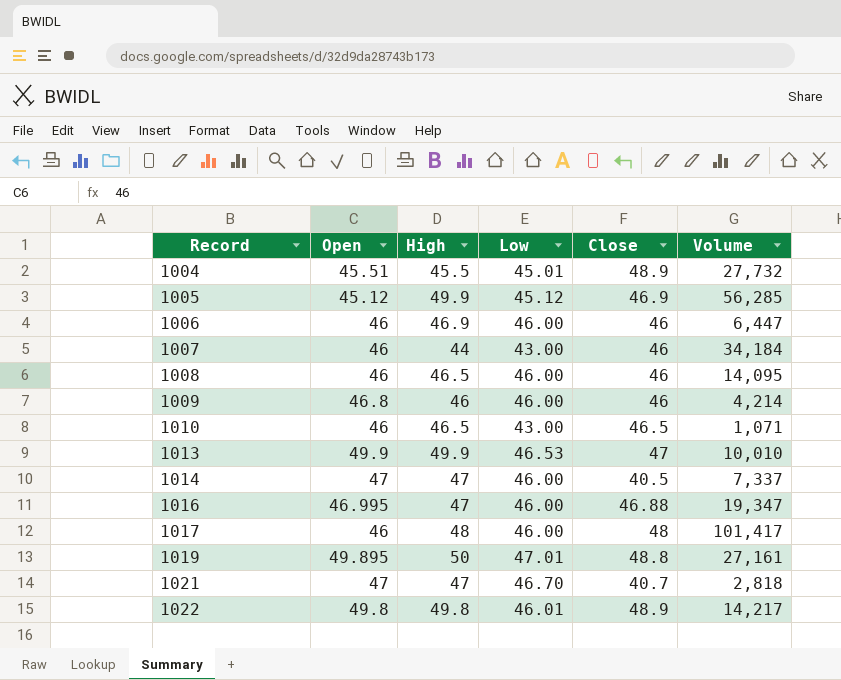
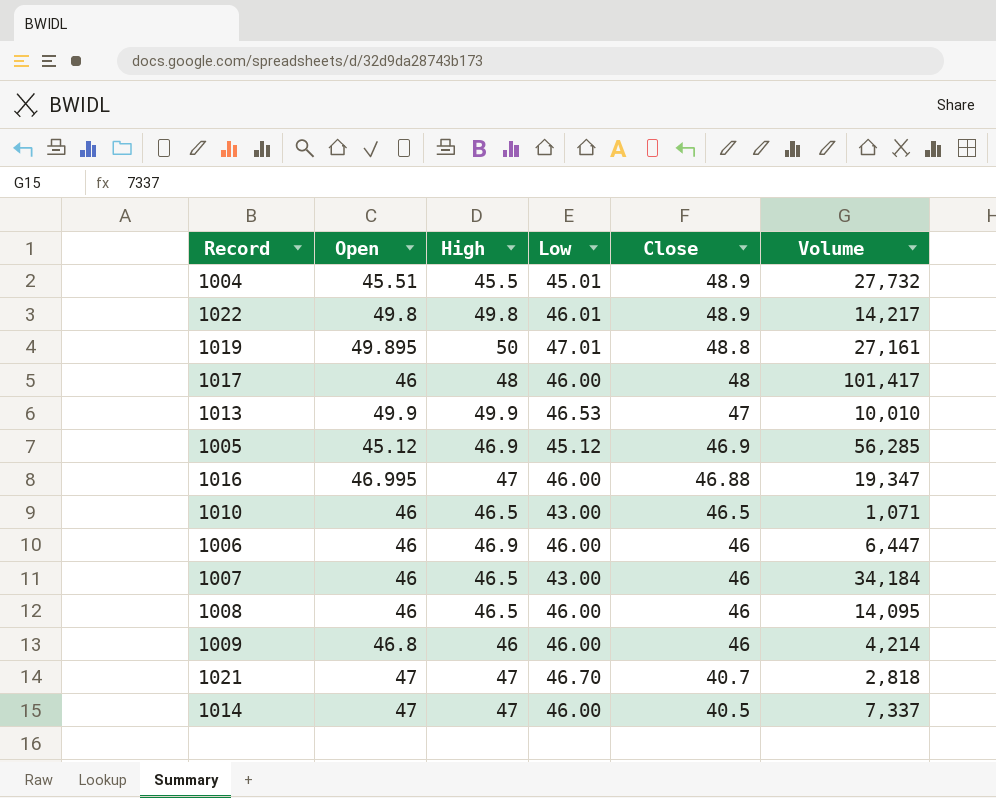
row order: Record ascending -> Close descending
1005 | High: 49.9 -> 46.9
1007 | High: 44 -> 46.5

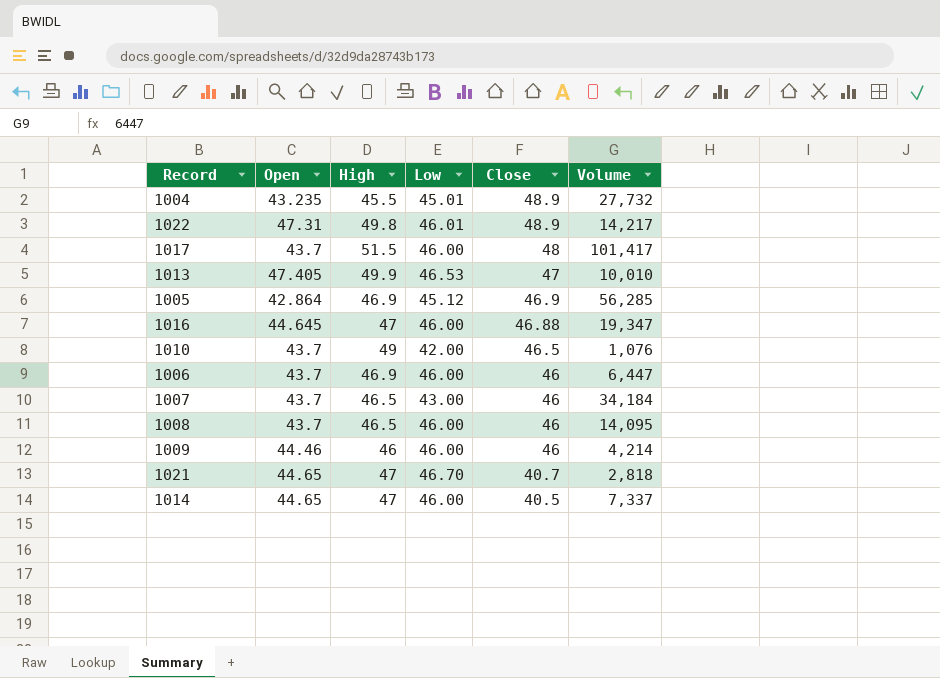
row 1019: 49.895 | 50 | 47.01 | 48.8 | 27,161 -> none
1004 | Open: 45.51 -> 43.235
1022 | Open: 49.8 -> 47.31
1017 | Open: 46 -> 43.7
1017 | High: 48 -> 51.5
1013 | Open: 49.9 -> 47.405
1005 | Open: 45.12 -> 42.864
1016 | Open: 46.995 -> 44.645
1010 | Open: 46 -> 43.7
1010 | High: 46.5 -> 49
1010 | Low: 43.00 -> 42.00
1010 | Volume: 1,071 -> 1,076
1006 | Open: 46 -> 43.7
1007 | Open: 46 -> 43.7
1008 | Open: 46 -> 43.7
1009 | Open: 46.8 -> 44.46
1021 | Open: 47 -> 44.65
1014 | Open: 47 -> 44.65

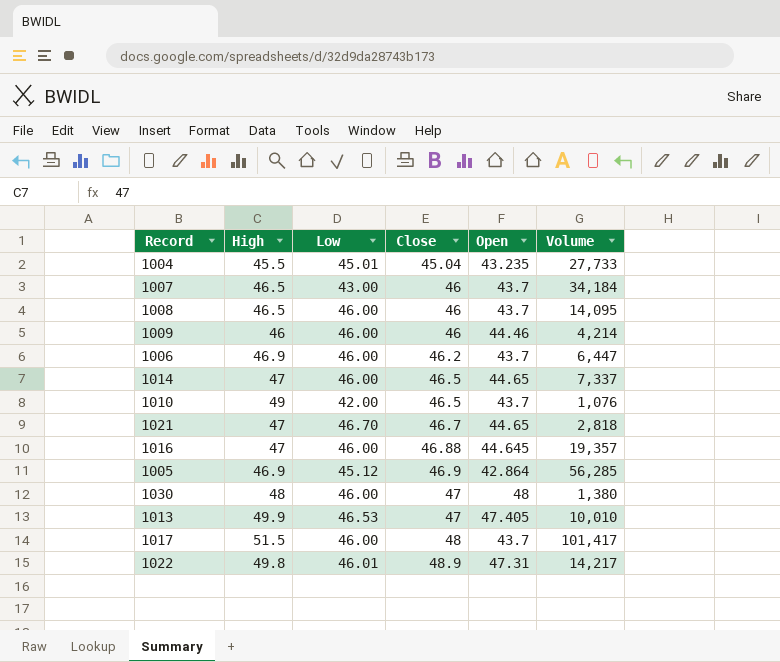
row order: Close descending -> Close ascending
column Open | position: 2 -> 5
1004 | Close: 48.9 -> 45.04
1004 | Volume: 27,732 -> 27,733
1006 | Close: 46 -> 46.2
1014 | Close: 40.5 -> 46.5
1021 | Close: 40.7 -> 46.7
1016 | Volume: 19,347 -> 19,357
row 1030: none -> 48 | 46.00 | 47 | 48 | 1,380

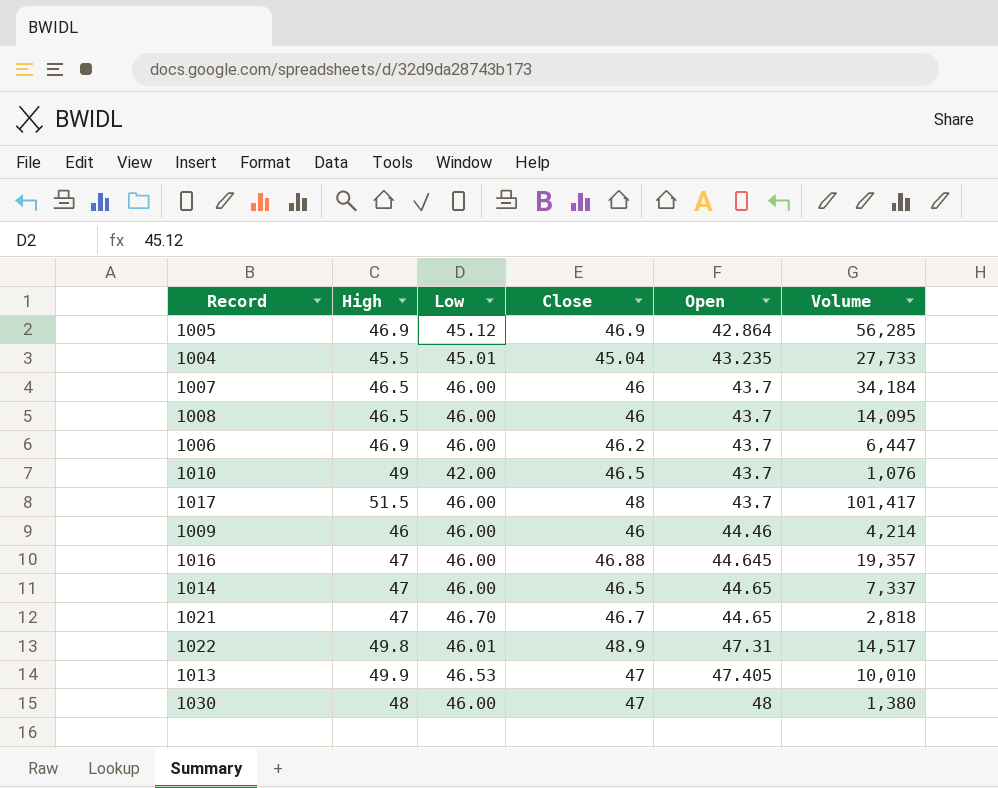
row order: Close ascending -> Open ascending
1007 | Low: 43.00 -> 46.00
1022 | Volume: 14,217 -> 14,517

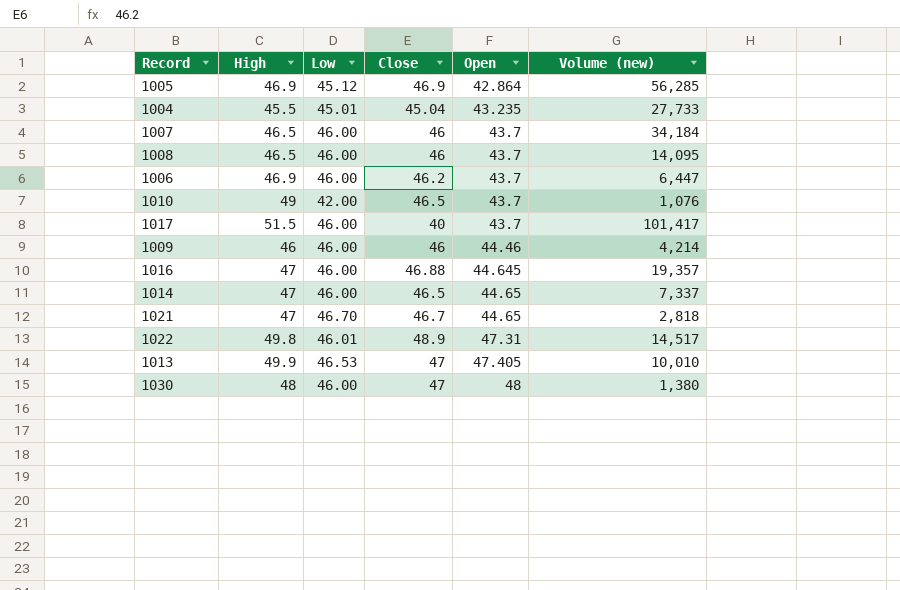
column name: Volume -> Volume (new)
1017 | Close: 48 -> 40

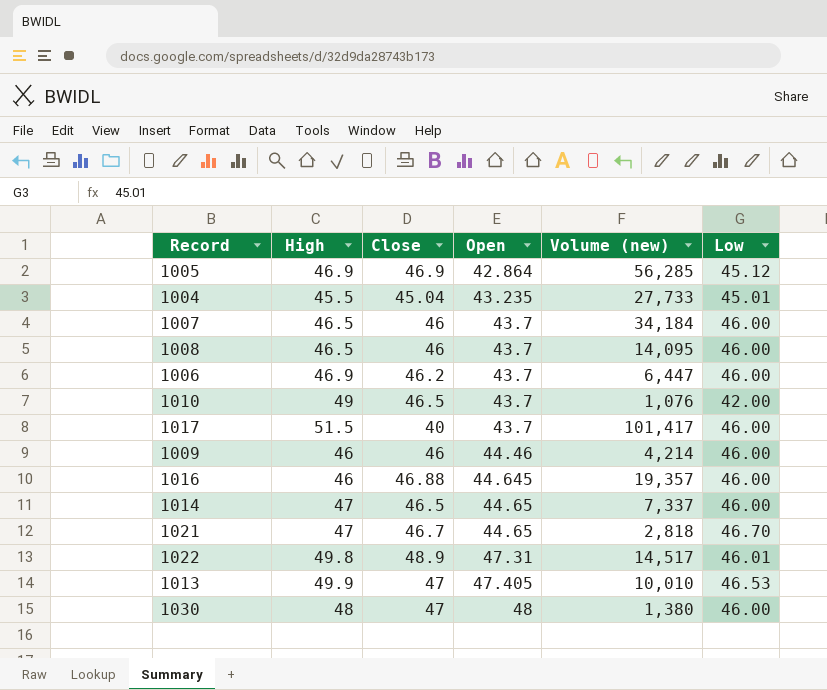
column Low | position: 3 -> 6
1016 | High: 47 -> 46

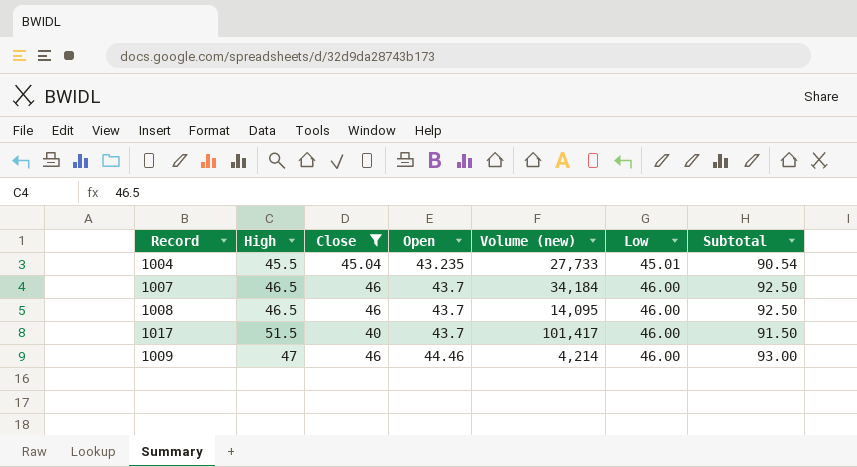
filter: none -> Close <= 46
column Subtotal | formula: none -> [High] + [Close]
1009 | High: 46 -> 47

